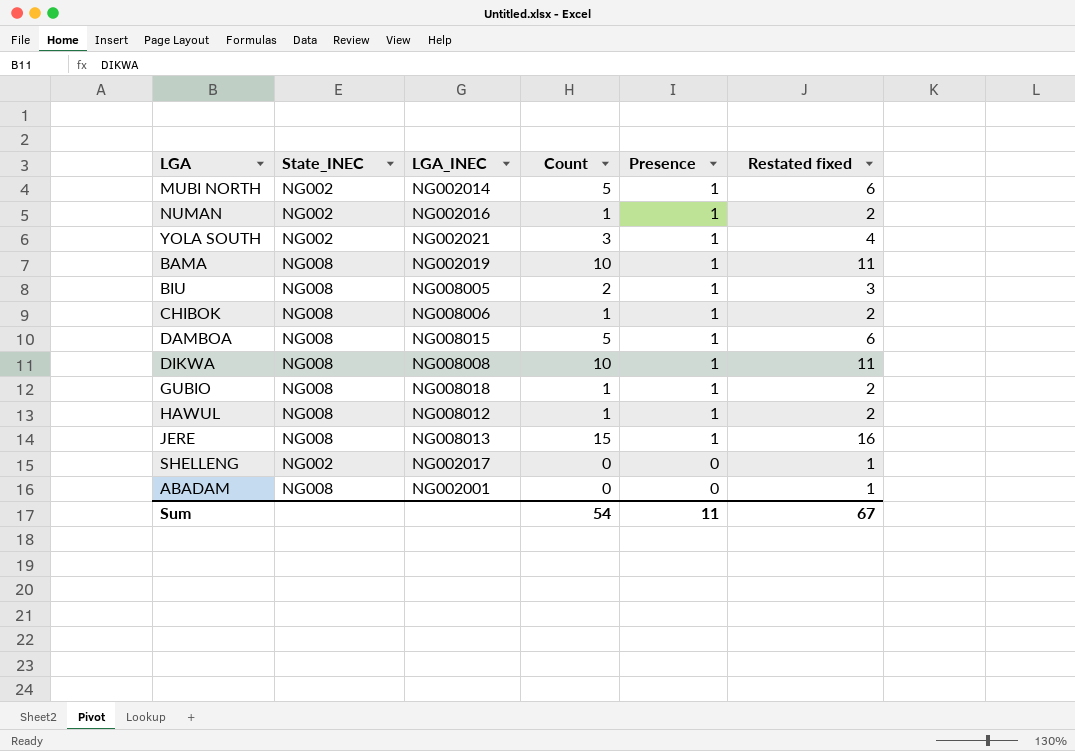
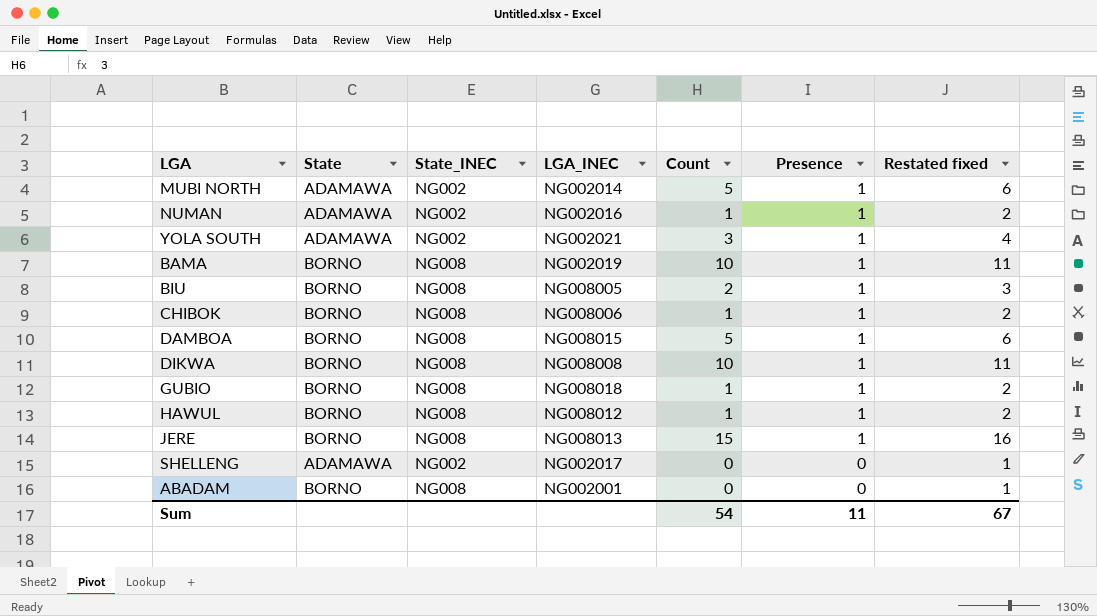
column State | position: none -> 2

